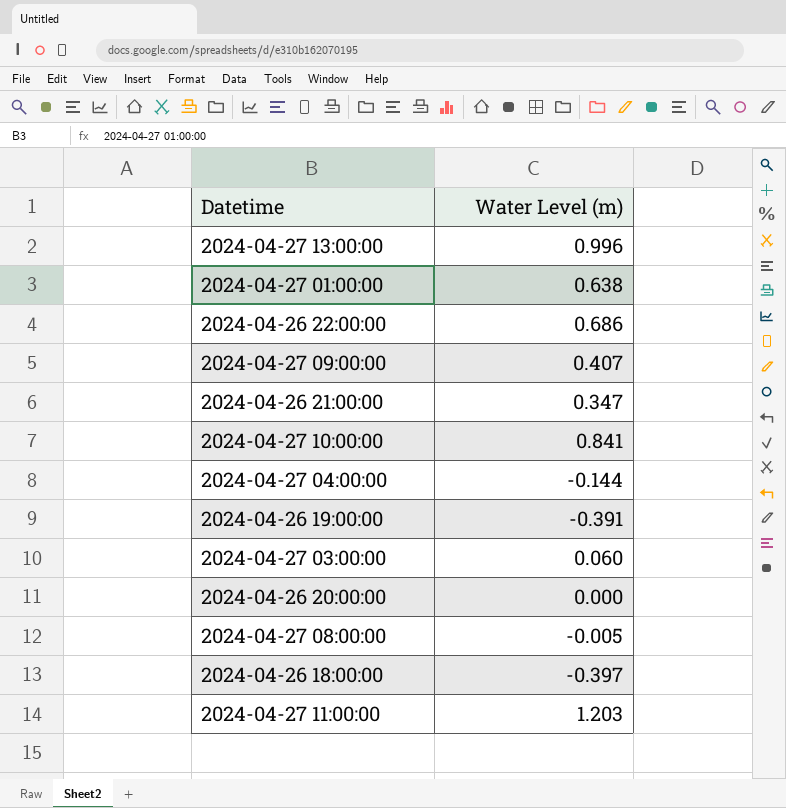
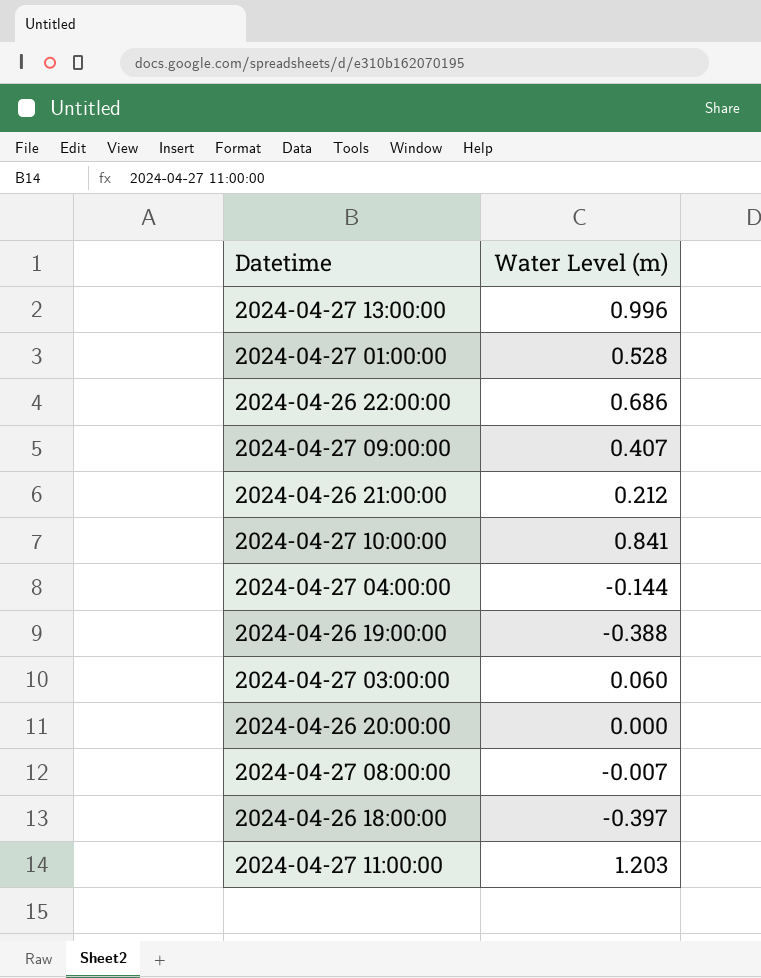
2024-04-27 01:00:00 | Water Level (m): 0.638 -> 0.528
2024-04-26 21:00:00 | Water Level (m): 0.347 -> 0.212
2024-04-26 19:00:00 | Water Level (m): -0.391 -> -0.388
2024-04-27 08:00:00 | Water Level (m): -0.005 -> -0.007

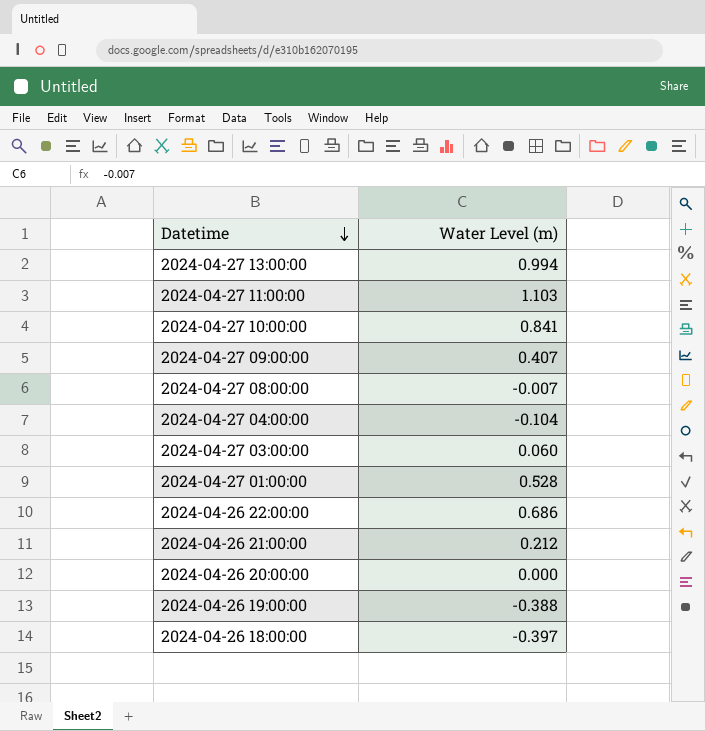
row order: none -> Datetime descending
2024-04-27 13:00:00 | Water Level (m): 0.996 -> 0.994
2024-04-27 11:00:00 | Water Level (m): 1.203 -> 1.103
2024-04-27 04:00:00 | Water Level (m): -0.144 -> -0.104

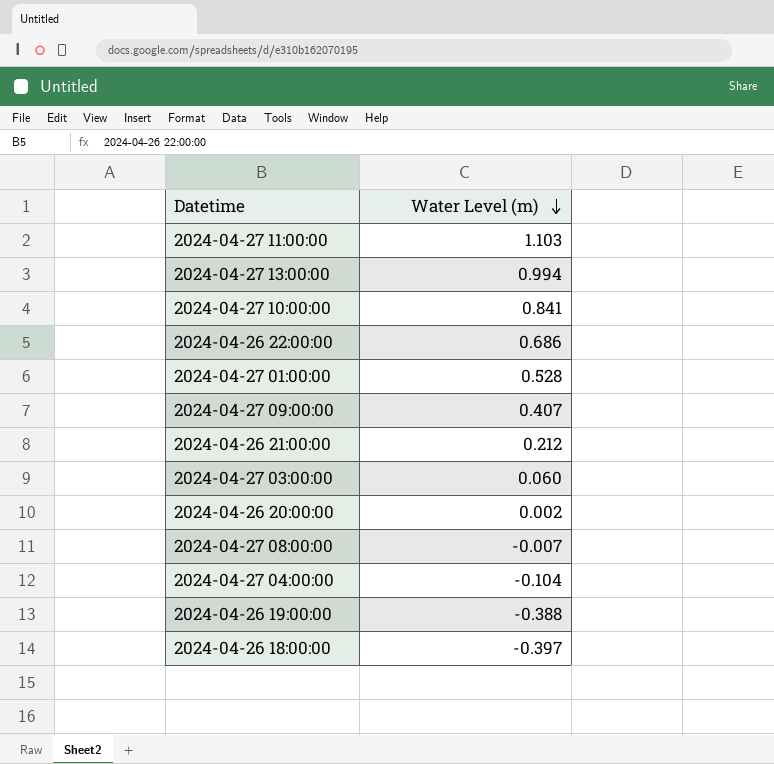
row order: Datetime descending -> Water Level (m) descending
2024-04-26 20:00:00 | Water Level (m): 0.000 -> 0.002

